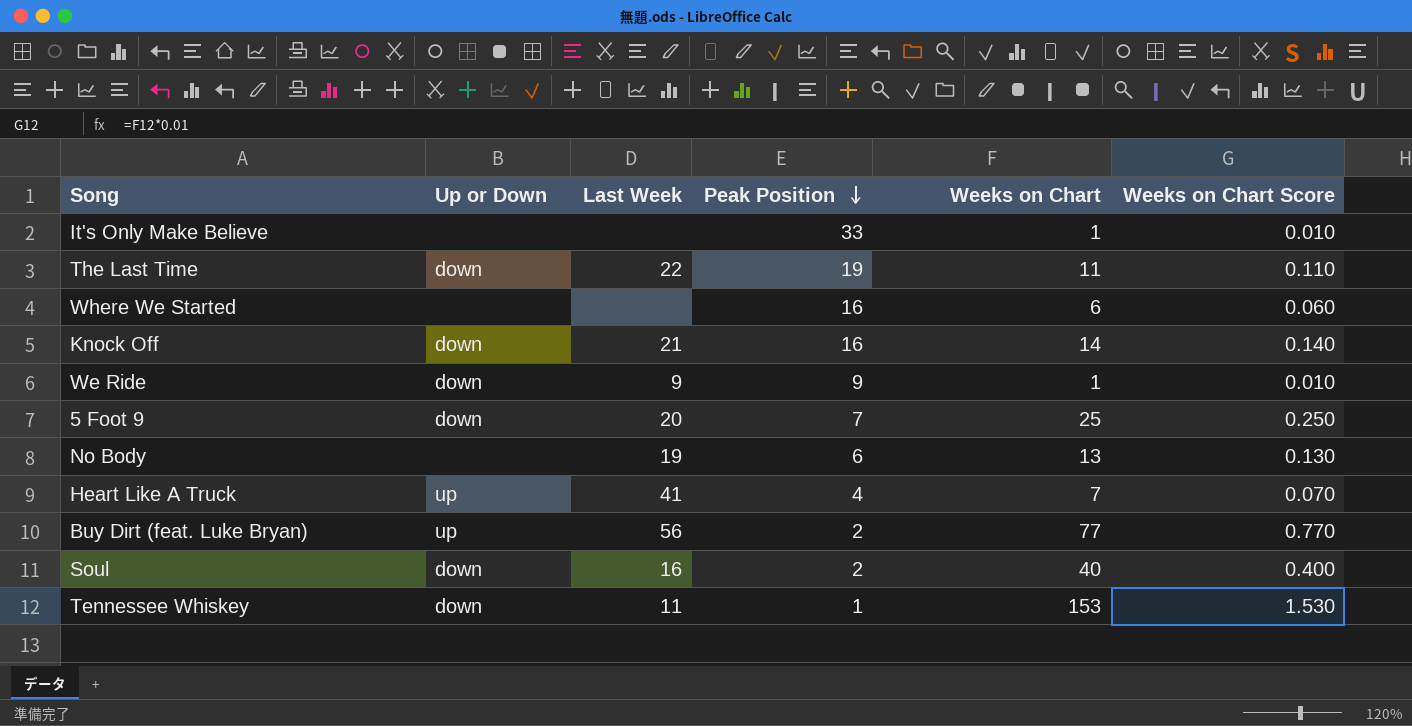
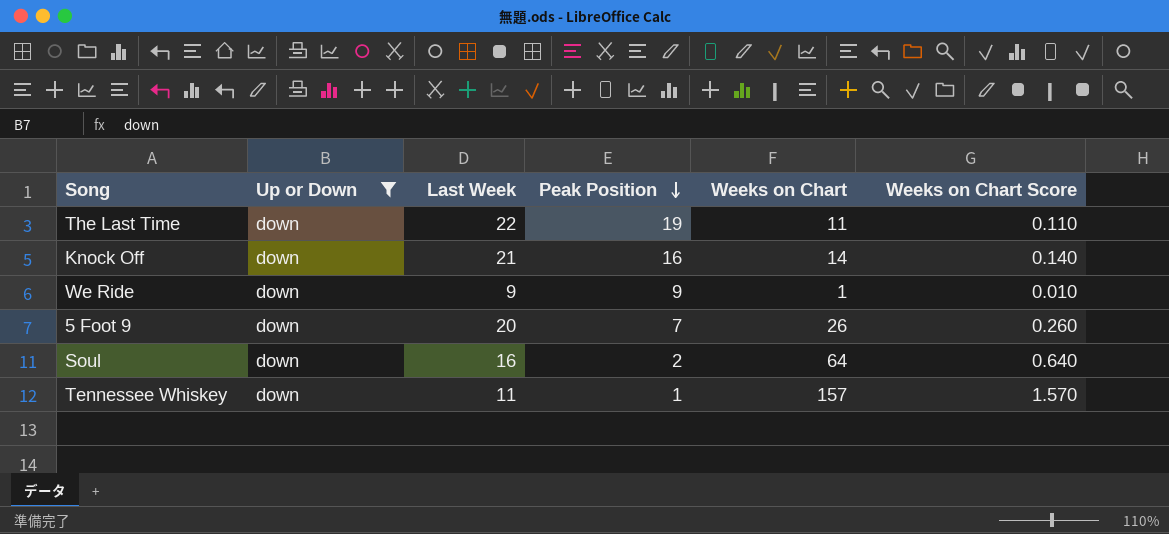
filter: none -> Up or Down = down
5 Foot 9 | Weeks on Chart: 25 -> 26
5 Foot 9 | Weeks on Chart Score: 0.250 -> 0.260
Soul | Weeks on Chart: 40 -> 64
Soul | Weeks on Chart Score: 0.400 -> 0.640
Tennessee Whiskey | Weeks on Chart: 153 -> 157
Tennessee Whiskey | Weeks on Chart Score: 1.530 -> 1.570

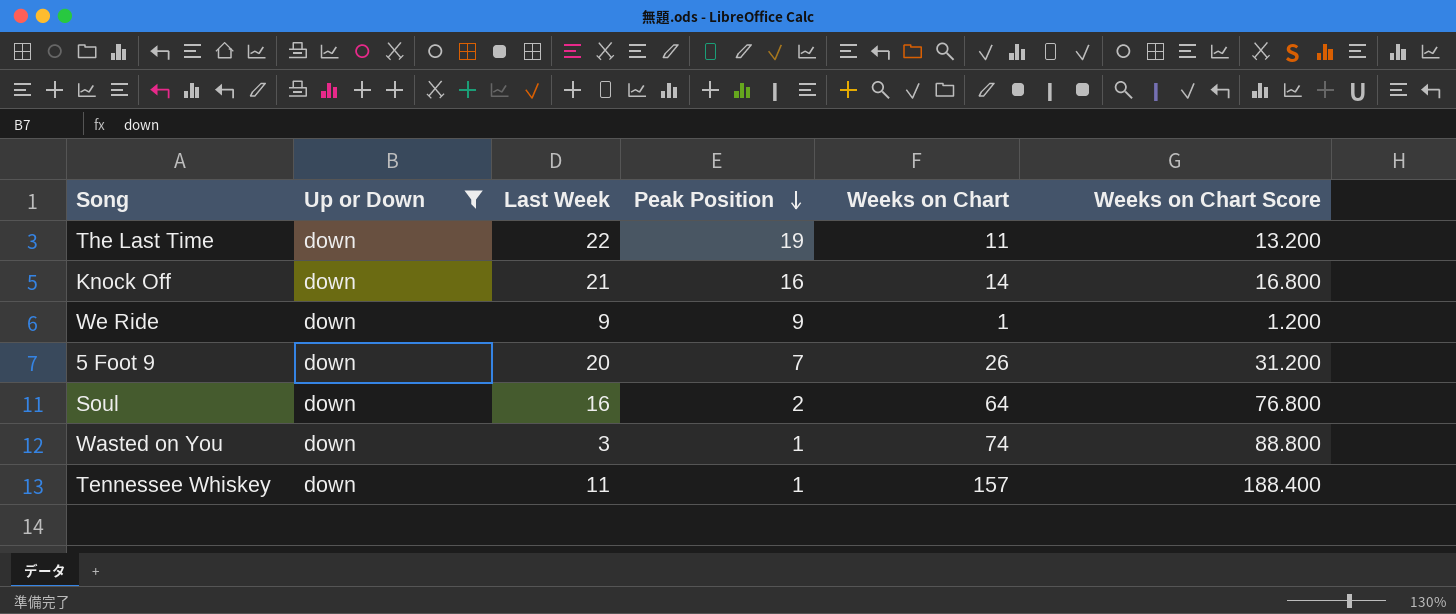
column Weeks on Chart Score | formula: [Weeks on Chart] * 0.01 -> [Weeks on Chart] * 1.2
row Wasted on You: none -> down | 3 | 1 | 74 | 88.800

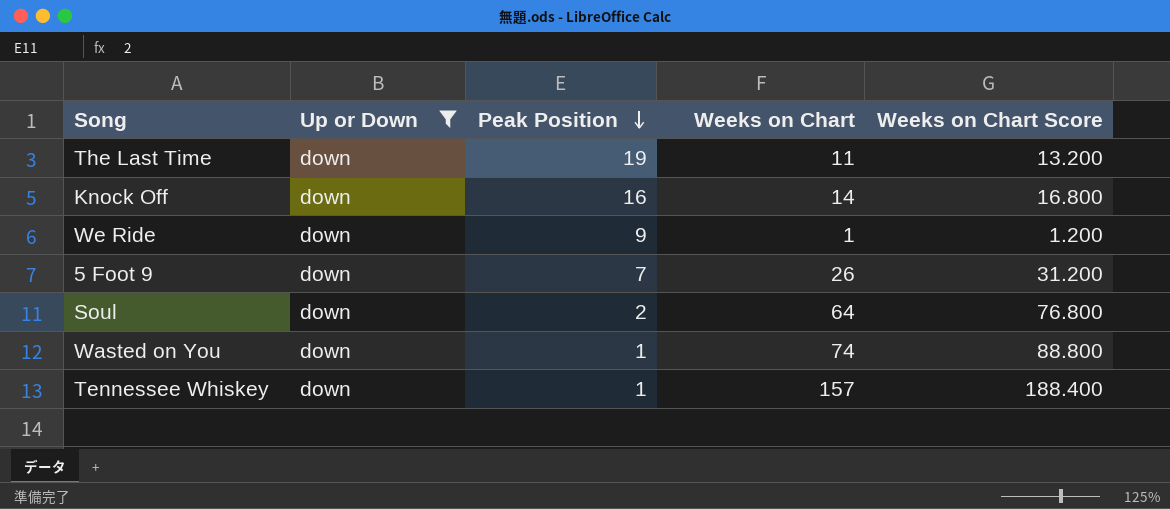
column Last Week | position: 3 -> none

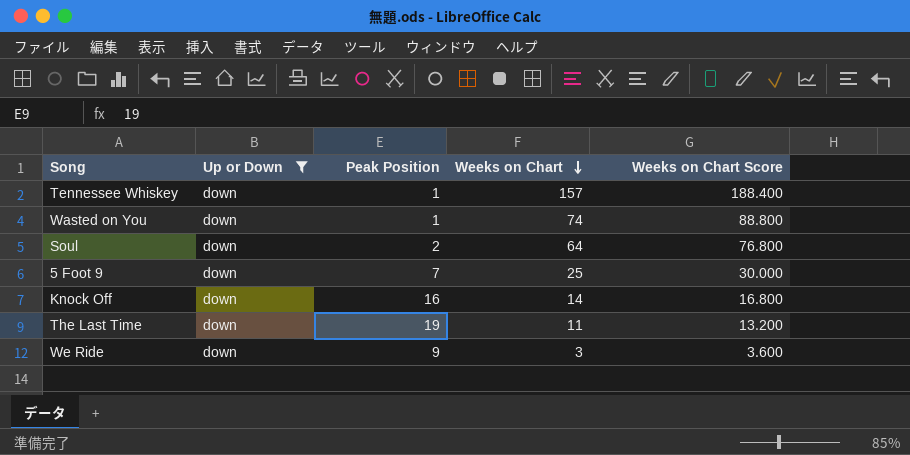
row order: Peak Position descending -> Weeks on Chart descending
5 Foot 9 | Weeks on Chart: 26 -> 25
5 Foot 9 | Weeks on Chart Score: 31.200 -> 30.000
We Ride | Weeks on Chart: 1 -> 3
We Ride | Weeks on Chart Score: 1.200 -> 3.600

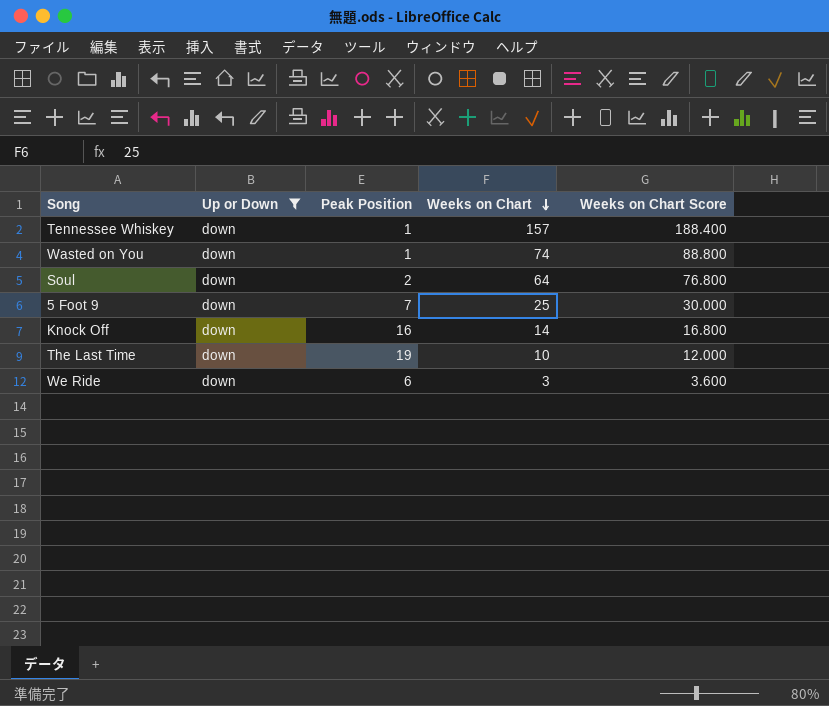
The Last Time | Weeks on Chart: 11 -> 10
The Last Time | Weeks on Chart Score: 13.200 -> 12.000
We Ride | Peak Position: 9 -> 6

